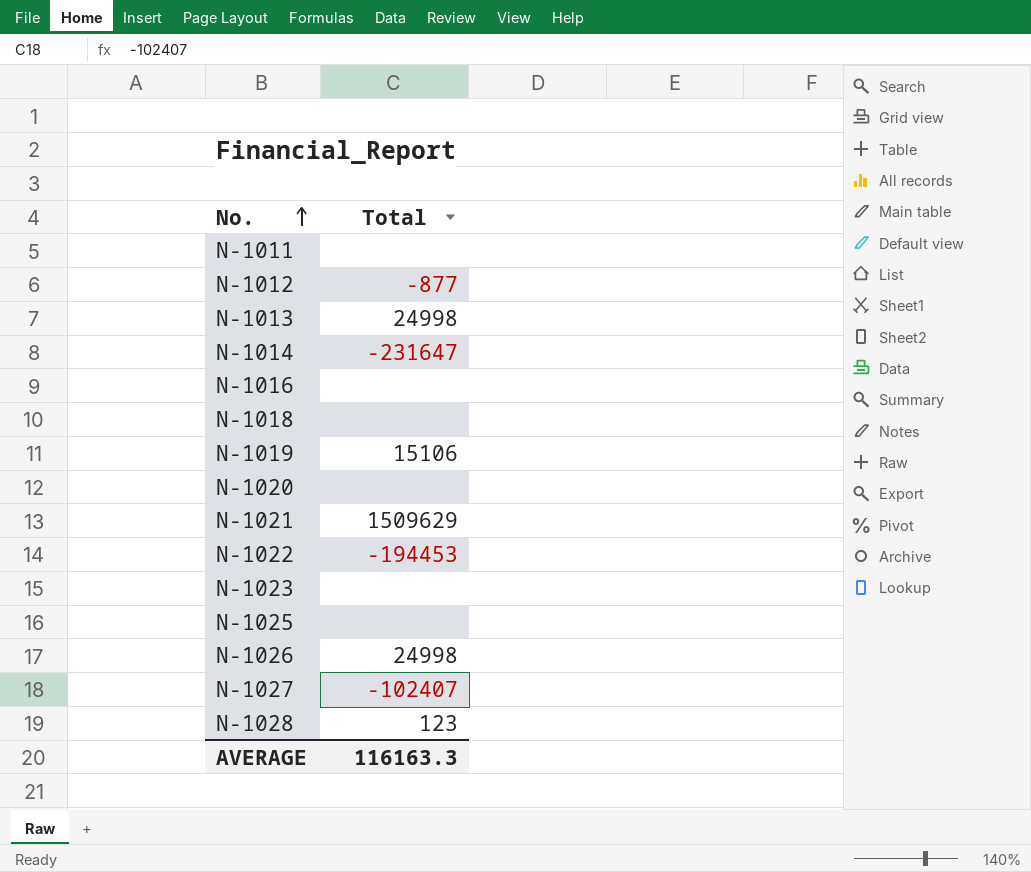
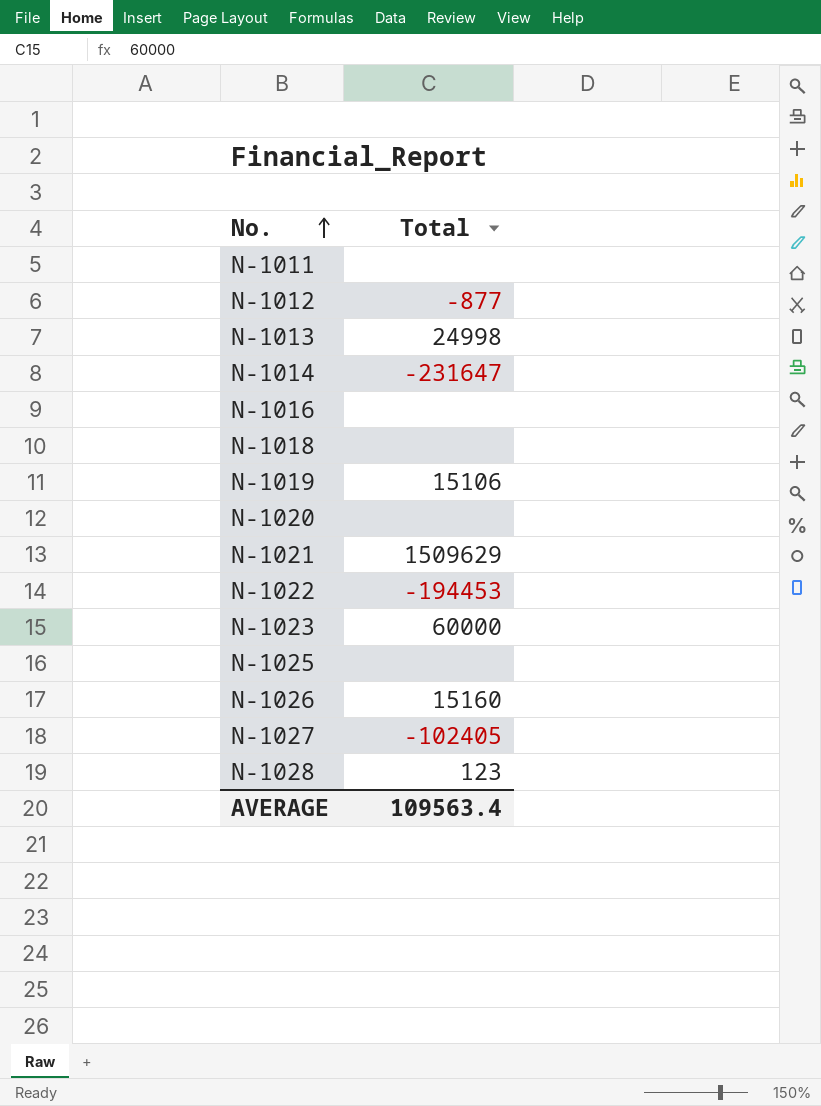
N-1023 | Total: none -> 60000
N-1026 | Total: 24998 -> 15160
N-1027 | Total: -102407 -> -102405
AVERAGE | Total: 116163.3 -> 109563.4

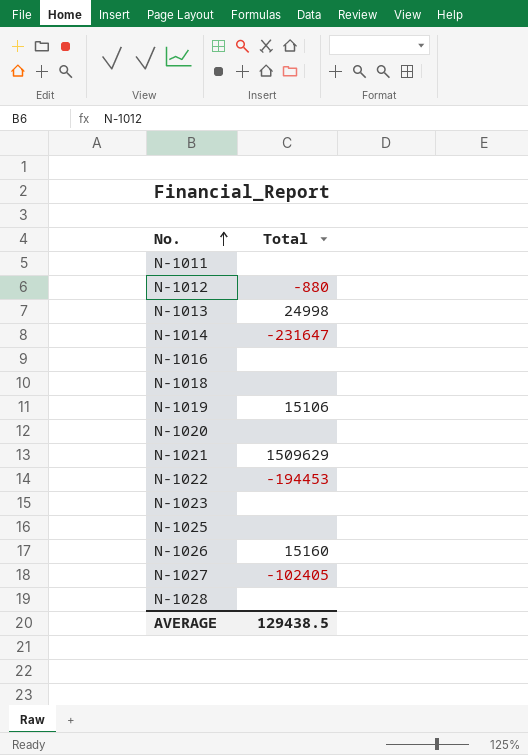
N-1012 | Total: -877 -> -880
N-1023 | Total: 60000 -> none
N-1028 | Total: 123 -> none
AVERAGE | Total: 109563.4 -> 129438.5

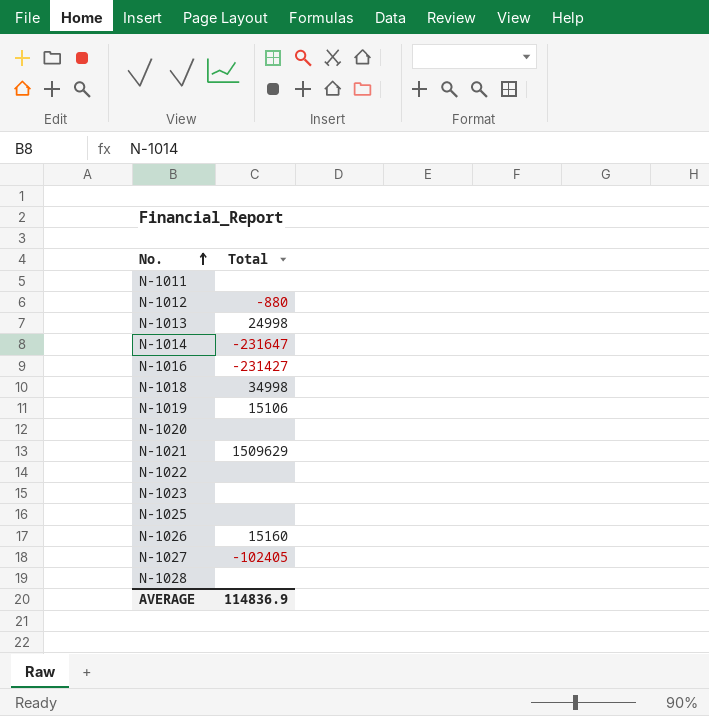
N-1016 | Total: none -> -231427
N-1018 | Total: none -> 34998
N-1022 | Total: -194453 -> none
AVERAGE | Total: 129438.5 -> 114836.9

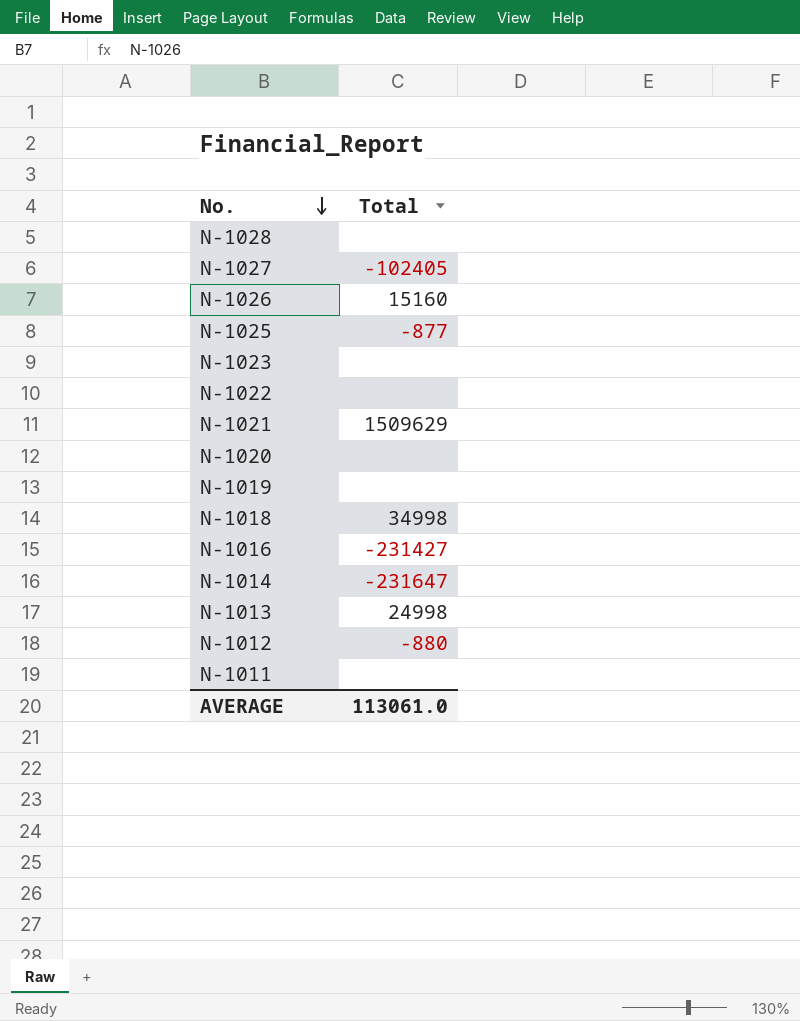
row order: No. ascending -> No. descending
N-1025 | Total: none -> -877
N-1019 | Total: 15106 -> none
AVERAGE | Total: 114836.9 -> 113061.0

